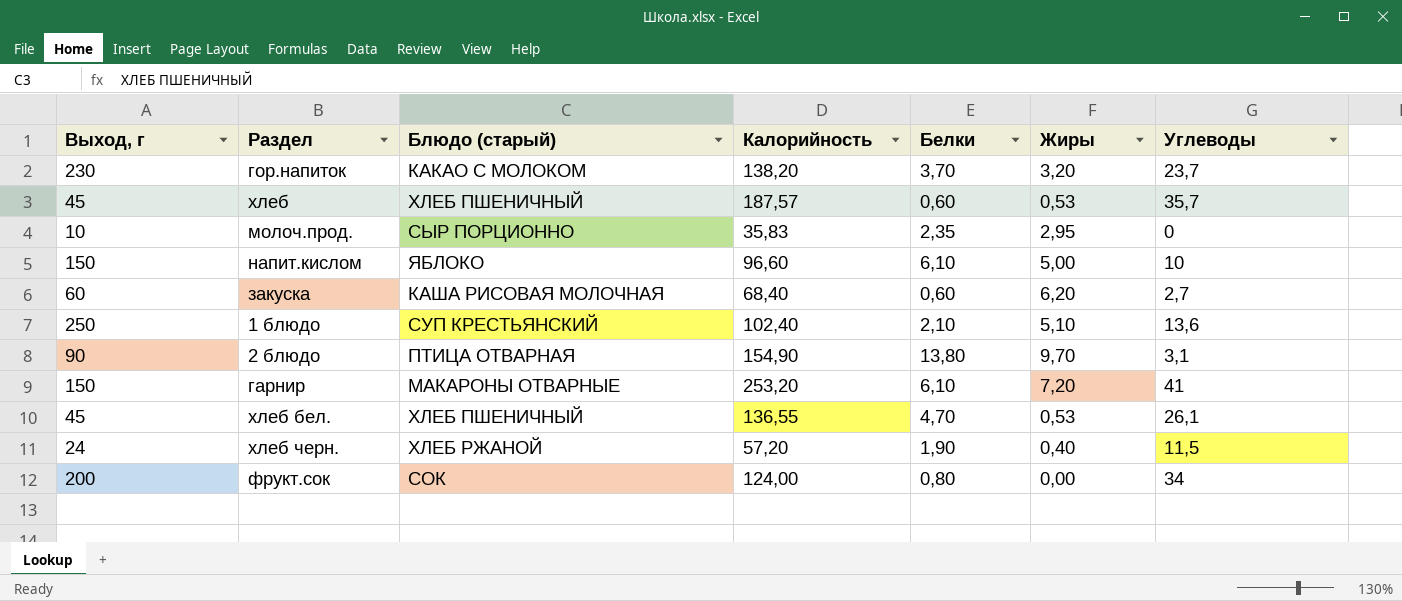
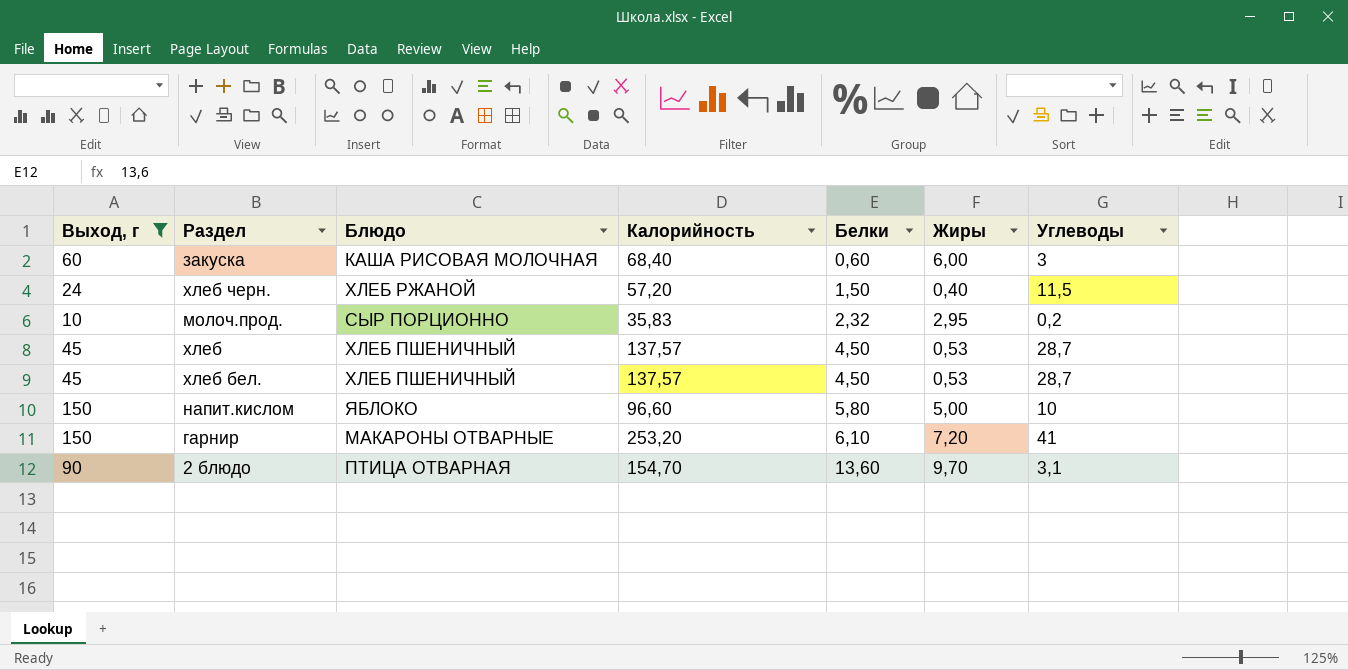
filter: none -> Выход, г <= 150
row order: none -> Белки ascending
column name: Блюдо (старый) -> Блюдо
закуска | Жиры: 6,20 -> 6,00
закуска | Углеводы: 2,7 -> 3
хлеб черн. | Белки: 1,90 -> 1,50
молоч.прод. | Белки: 2,35 -> 2,32
молоч.прод. | Углеводы: 0 -> 0,2
хлеб | Калорийность: 187,57 -> 137,57
хлеб | Белки: 0,60 -> 4,50
хлеб | Углеводы: 35,7 -> 28,7
хлеб бел. | Калорийность: 136,55 -> 137,57
хлеб бел. | Белки: 4,70 -> 4,50
хлеб бел. | Углеводы: 26,1 -> 28,7
напит.кислом | Белки: 6,10 -> 5,80
2 блюдо | Калорийность: 154,90 -> 154,70
2 блюдо | Белки: 13,80 -> 13,60

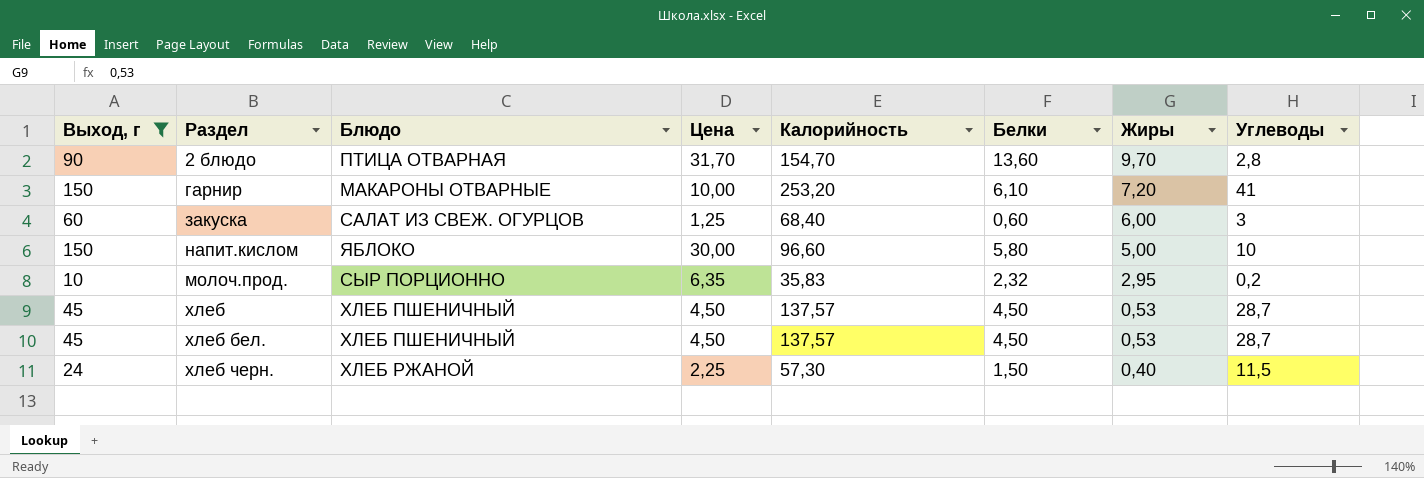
row order: Белки ascending -> Жиры descending
column Цена | position: none -> 4
2 блюдо | Углеводы: 3,1 -> 2,8
закуска | Блюдо: КАША РИСОВАЯ МОЛОЧНАЯ -> САЛАТ ИЗ СВЕЖ. ОГУРЦОВ
хлеб черн. | Калорийность: 57,20 -> 57,30

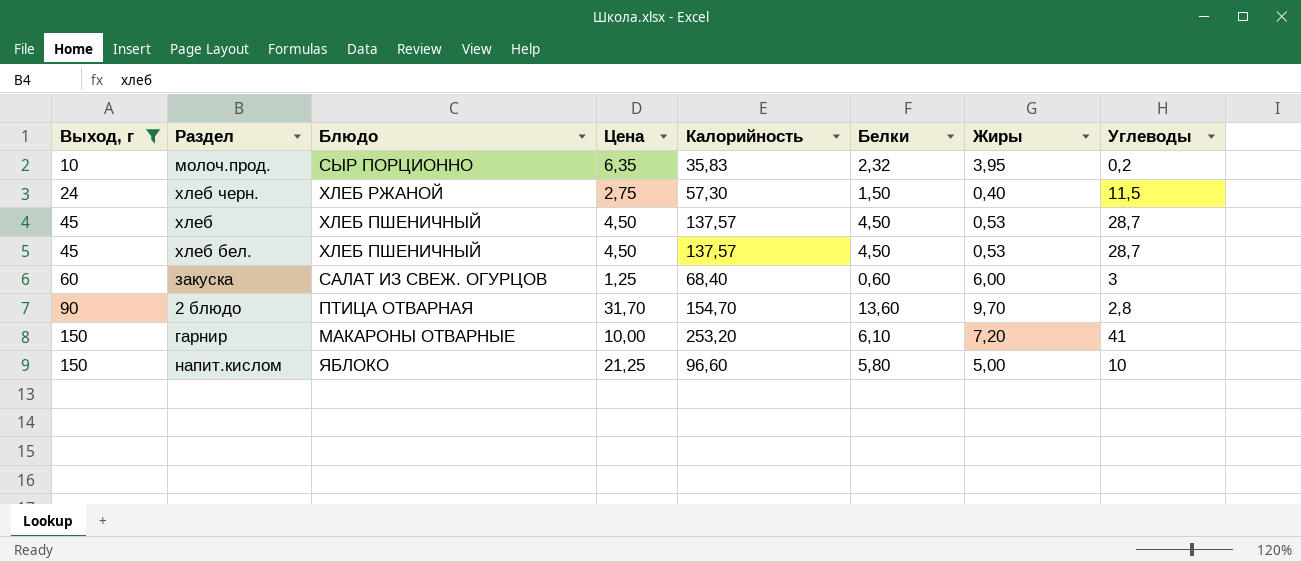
row order: Жиры descending -> Выход, г ascending
молоч.прод. | Жиры: 2,95 -> 3,95
хлеб черн. | Цена: 2,25 -> 2,75
напит.кислом | Цена: 30,00 -> 21,25

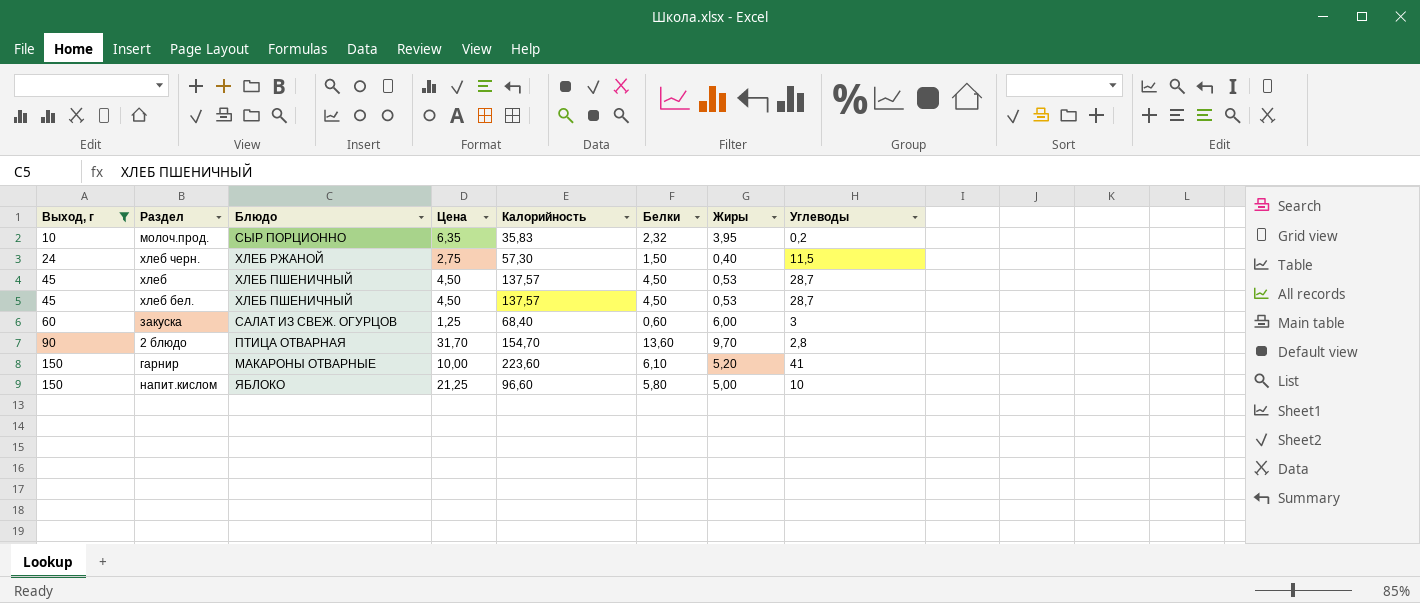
гарнир | Калорийность: 253,20 -> 223,60
гарнир | Жиры: 7,20 -> 5,20

